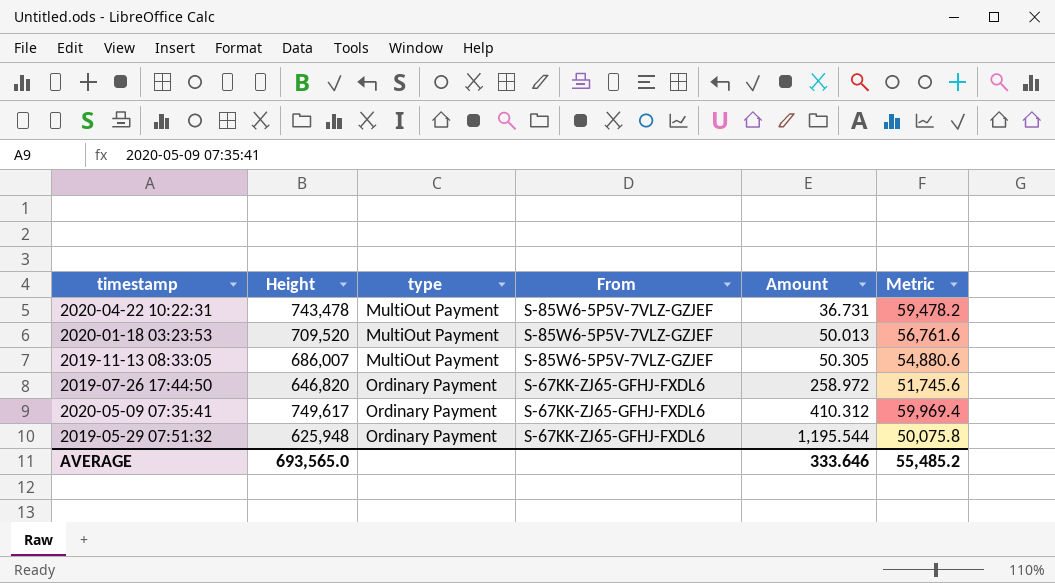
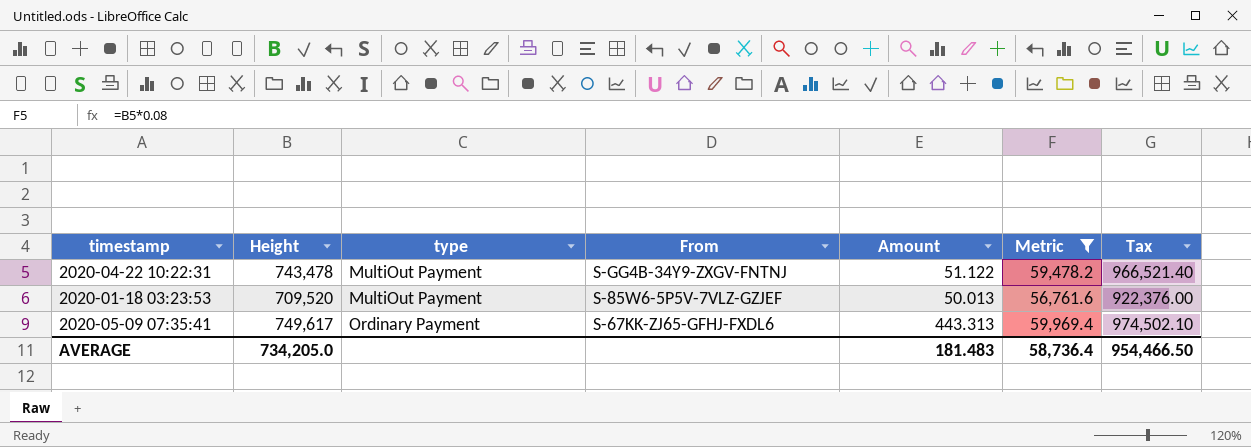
filter: none -> Metric >= 56,761.6
column Tax | formula: none -> [Height] * 1.3
2020-04-22 10:22:31 | From: S-85W6-5P5V-7VLZ-GZJEF -> S-GG4B-34Y9-ZXGV-FNTNJ
2020-04-22 10:22:31 | Amount: 36.731 -> 51.122
2020-05-09 07:35:41 | Amount: 410.312 -> 443.313
AVERAGE | Height: 693,565.0 -> 734,205.0
AVERAGE | Amount: 333.646 -> 181.483
AVERAGE | Metric: 55,485.2 -> 58,736.4

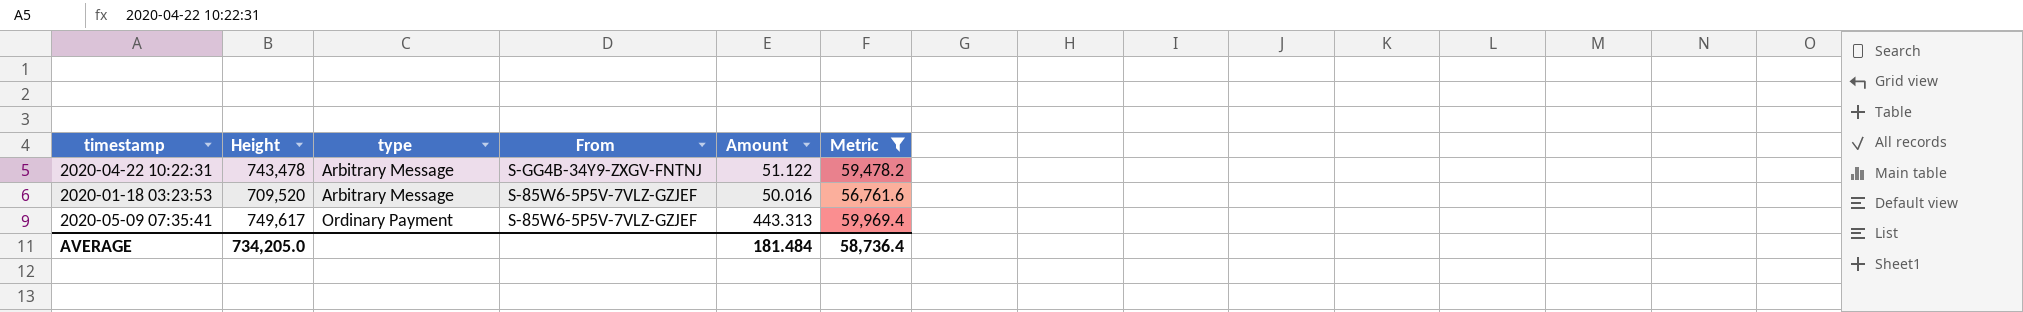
column Tax | formula: [Height] * 1.3 -> none
2020-04-22 10:22:31 | type: MultiOut Payment -> Arbitrary Message
2020-01-18 03:23:53 | type: MultiOut Payment -> Arbitrary Message
2020-01-18 03:23:53 | Amount: 50.013 -> 50.016
2020-05-09 07:35:41 | From: S-67KK-ZJ65-GFHJ-FXDL6 -> S-85W6-5P5V-7VLZ-GZJEF
AVERAGE | Amount: 181.483 -> 181.484

